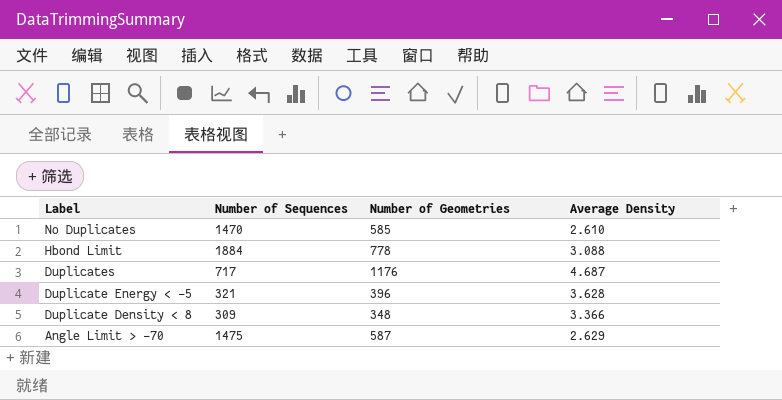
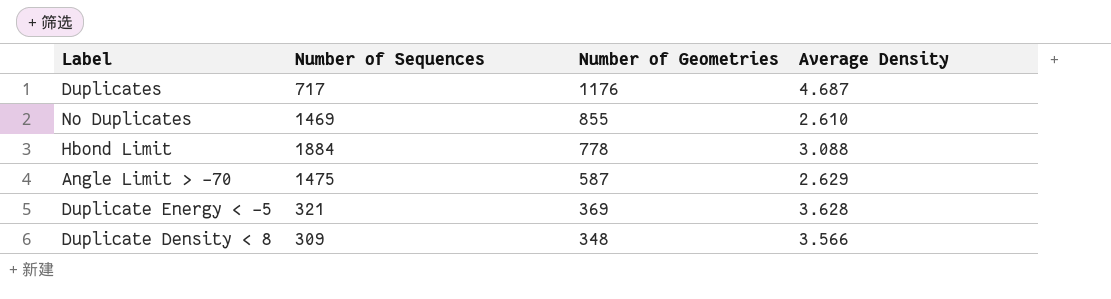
row order: Label descending -> Number of Geometries descending
No Duplicates | Number of Sequences: 1470 -> 1469
No Duplicates | Number of Geometries: 585 -> 855
Duplicate Energy < -5 | Number of Geometries: 396 -> 369
Duplicate Density < 8 | Average Density: 3.366 -> 3.566

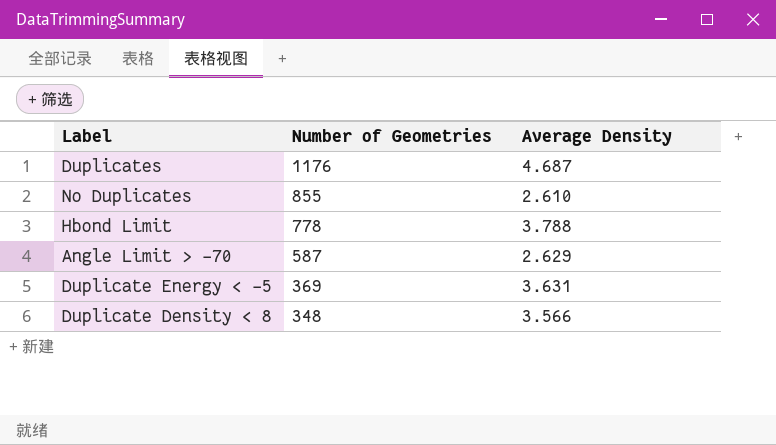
column Number of Sequences | position: 2 -> none
Hbond Limit | Average Density: 3.088 -> 3.788
Duplicate Energy < -5 | Average Density: 3.628 -> 3.631

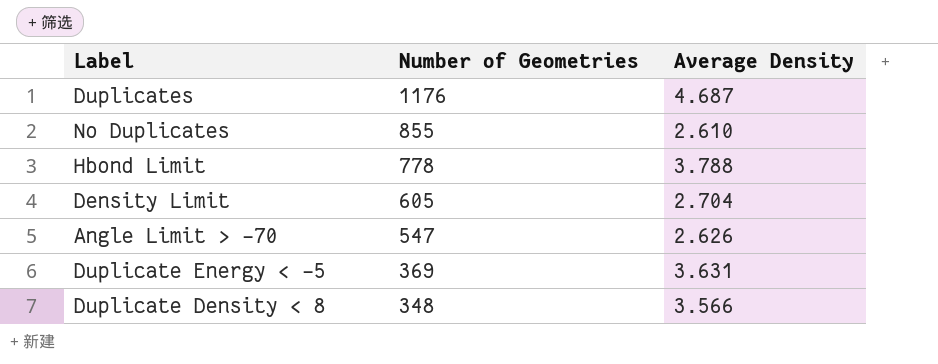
row Density Limit: none -> 605 | 2.704
Angle Limit > -70 | Number of Geometries: 587 -> 547
Angle Limit > -70 | Average Density: 2.629 -> 2.626

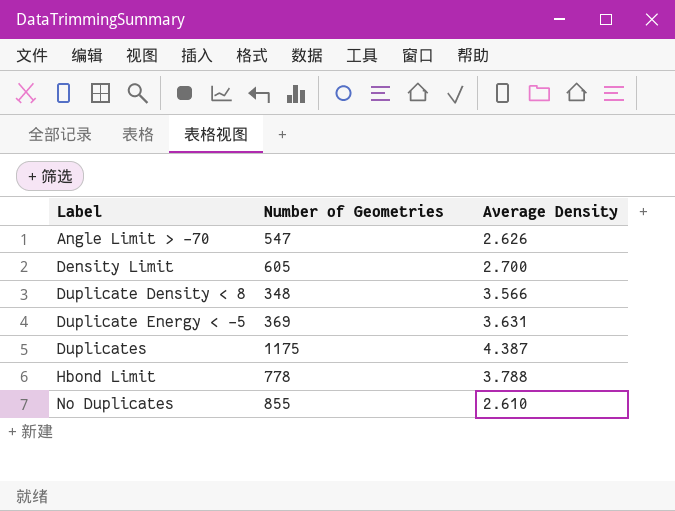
row order: Number of Geometries descending -> Label ascending
Density Limit | Average Density: 2.704 -> 2.700
Duplicates | Number of Geometries: 1176 -> 1175
Duplicates | Average Density: 4.687 -> 4.387

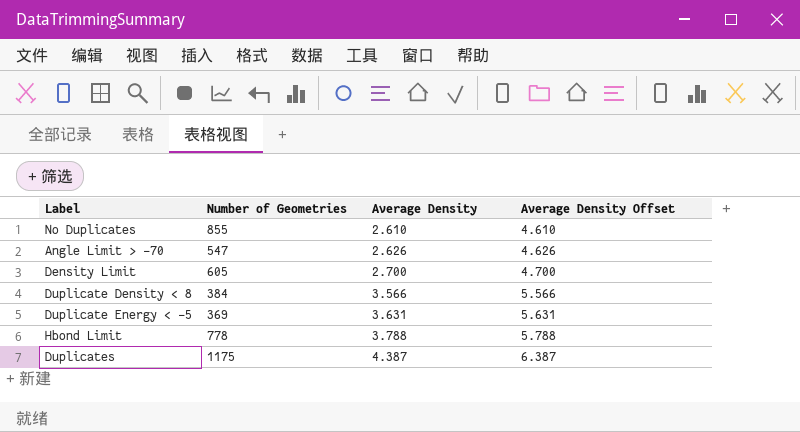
row order: Label ascending -> Average Density ascending
column Average Density Offset | formula: none -> [Average Density] + 2
Duplicate Density < 8 | Number of Geometries: 348 -> 384

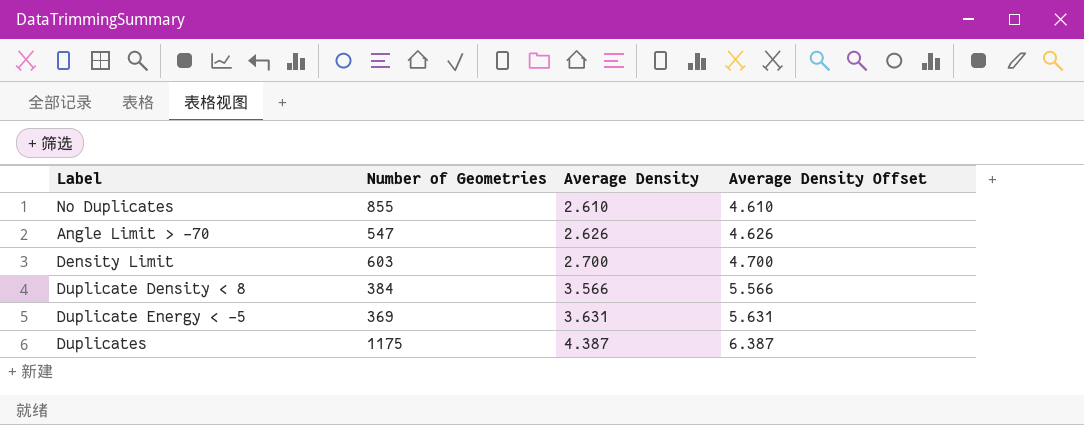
row Hbond Limit: 778 | 3.788 | 5.788 -> none
Density Limit | Number of Geometries: 605 -> 603

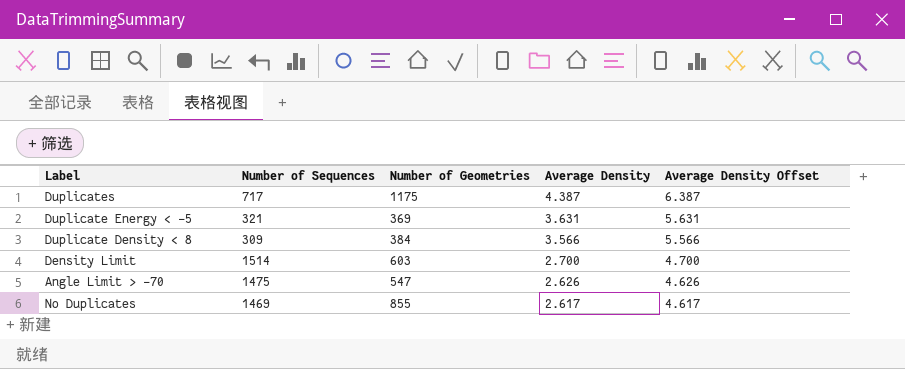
row order: Average Density ascending -> Average Density descending
column Number of Sequences | position: none -> 2
No Duplicates | Average Density: 2.610 -> 2.617
No Duplicates | Average Density Offset: 4.610 -> 4.617

